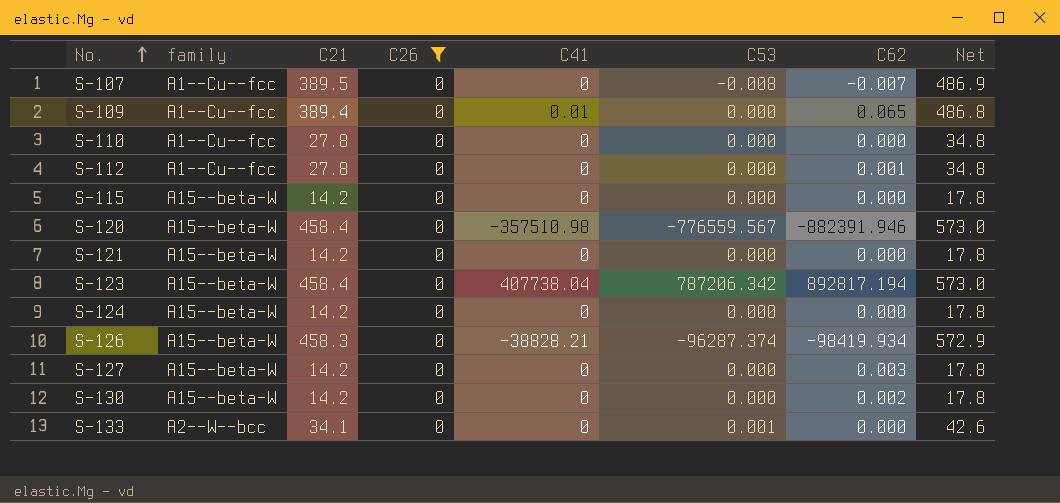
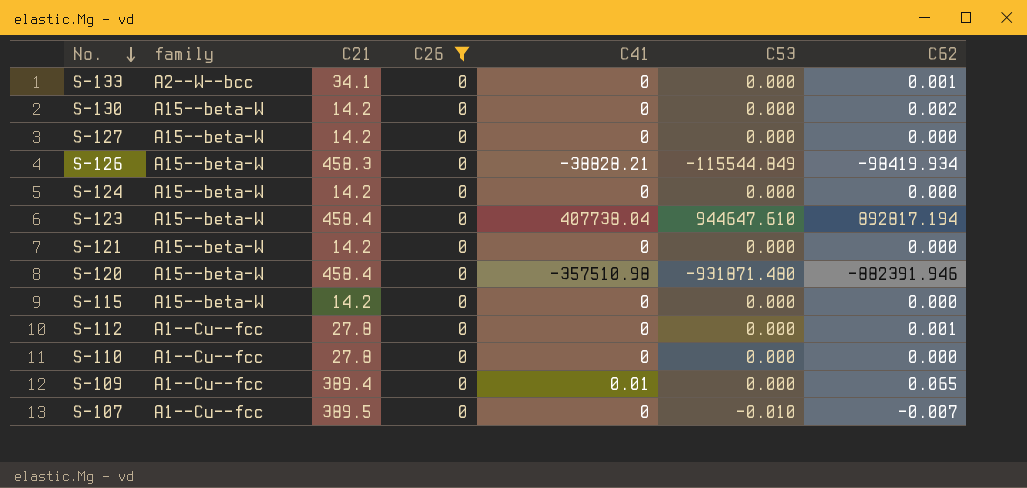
row order: No. ascending -> No. descending
column Net | formula: [C21] * 1.25 -> none
S-133 | C53: 0.001 -> 0.000
S-133 | C62: 0.000 -> 0.001
S-127 | C62: 0.003 -> 0.000
S-126 | C53: -96287.374 -> -115544.849
S-123 | C53: 787206.342 -> 944647.610
S-120 | C53: -776559.567 -> -931871.480
S-107 | C53: -0.008 -> -0.010

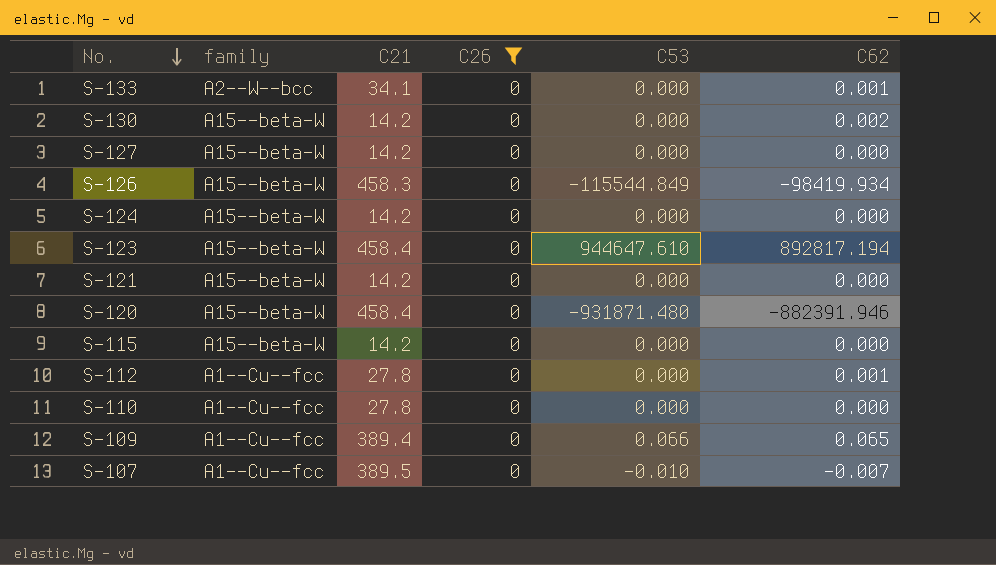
column C41 | position: 5 -> none
S-109 | C53: 0.000 -> 0.066

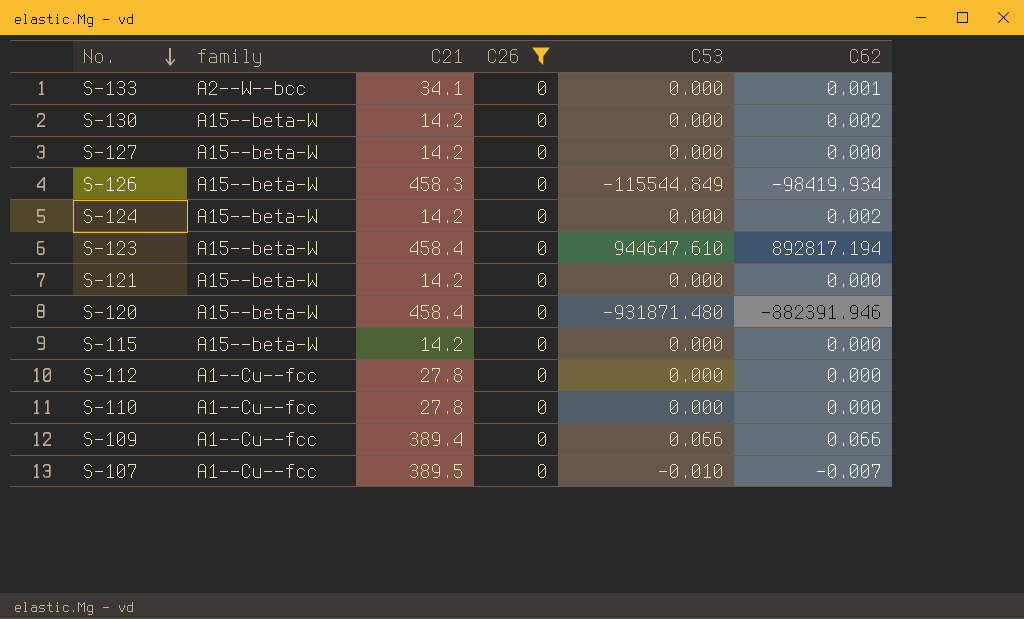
S-124 | C62: 0.000 -> 0.002
S-112 | C62: 0.001 -> 0.000
S-109 | C62: 0.065 -> 0.066

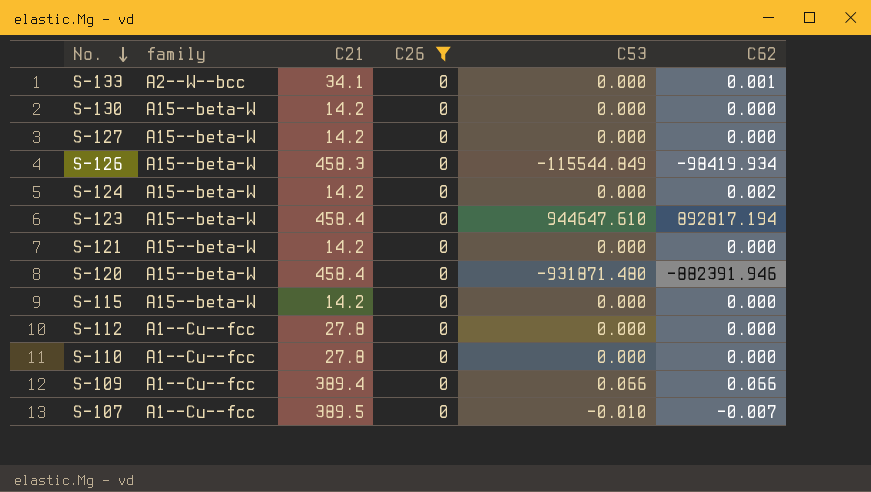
S-130 | C62: 0.002 -> 0.000

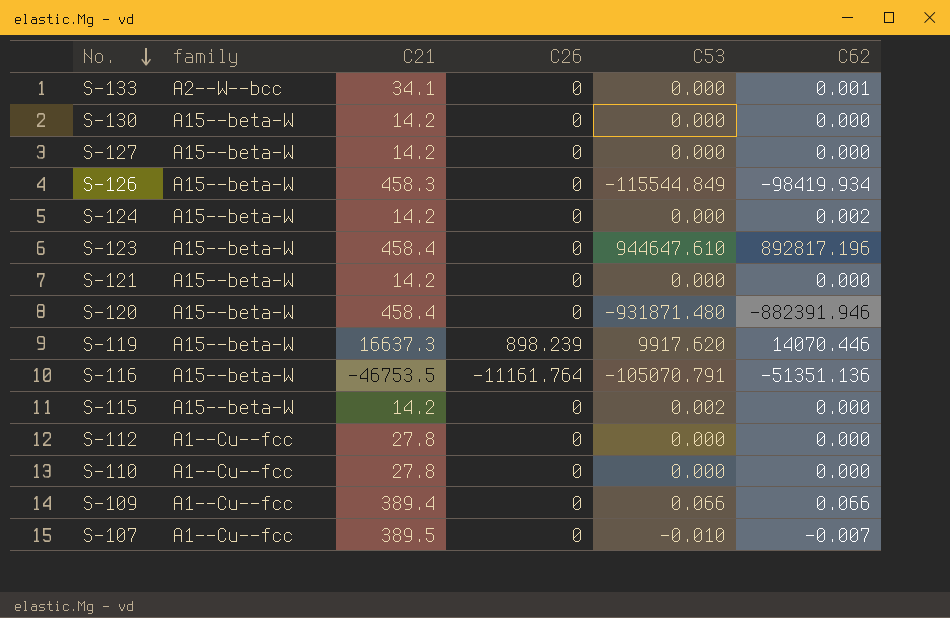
filter: C26 = 0 -> none
S-123 | C62: 892817.194 -> 892817.196
S-115 | C53: 0.000 -> 0.002

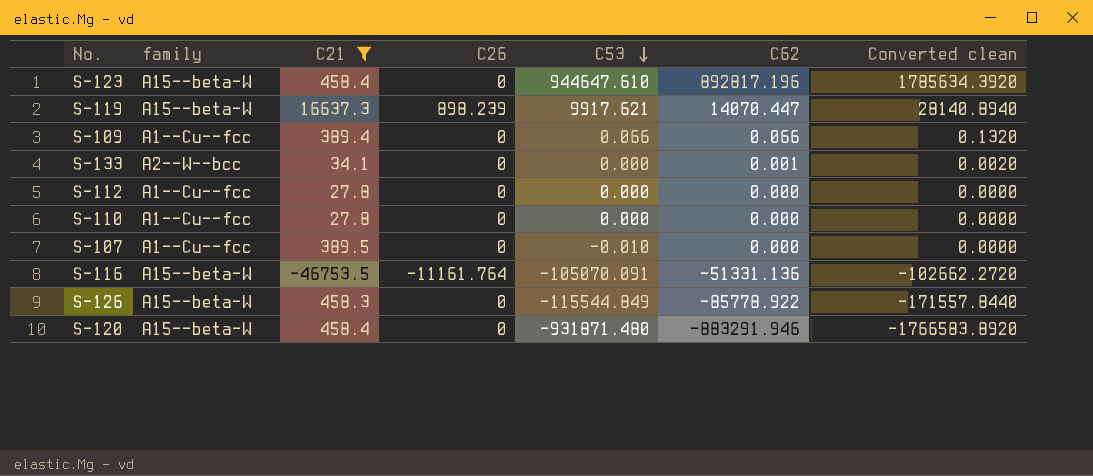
filter: none -> C21 != 14.2
row order: No. descending -> C53 descending
column Converted clean | formula: none -> [C62] * 2
S-119 | C53: 9917.620 -> 9917.621
S-119 | C62: 14070.446 -> 14070.447
S-107 | C62: -0.007 -> 0.000
S-116 | C53: -105070.791 -> -105070.091
S-116 | C62: -51351.136 -> -51331.136
S-126 | C62: -98419.934 -> -85778.922
S-120 | C62: -882391.946 -> -883291.946

